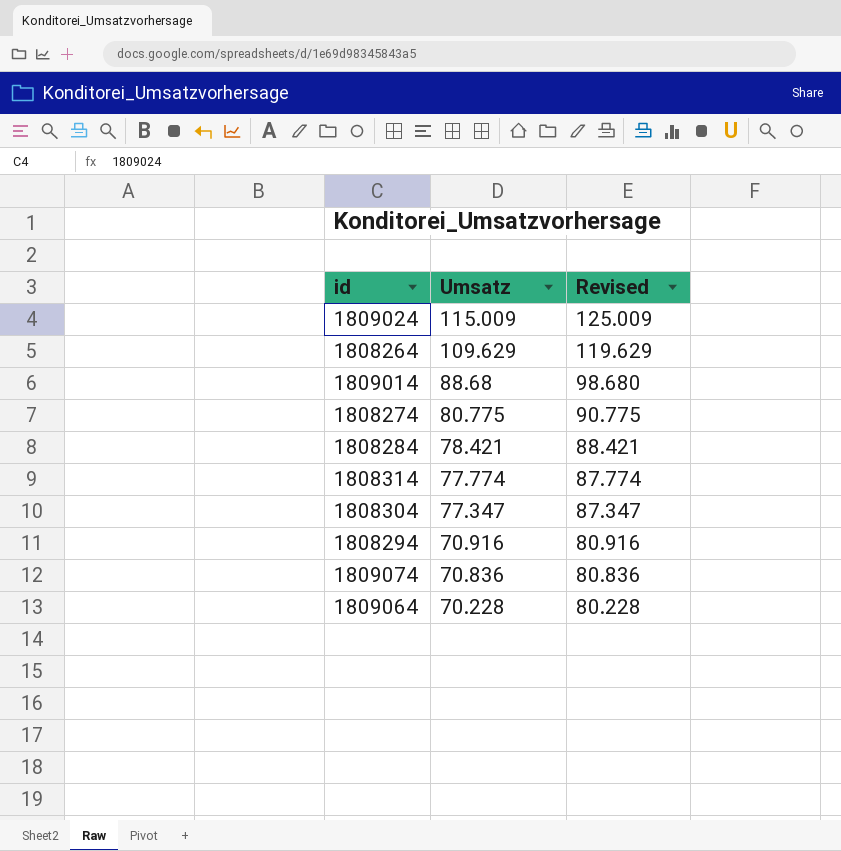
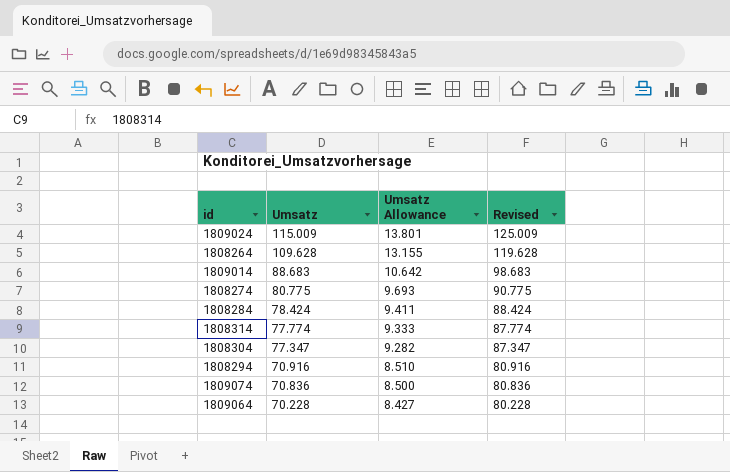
column Umsatz Allowance | formula: none -> [Umsatz] * 0.12
1808264 | Umsatz: 109.629 -> 109.628
1808264 | Revised: 119.629 -> 119.628
1809014 | Umsatz: 88.68 -> 88.683
1809014 | Revised: 98.680 -> 98.683
1808284 | Umsatz: 78.421 -> 78.424
1808284 | Revised: 88.421 -> 88.424

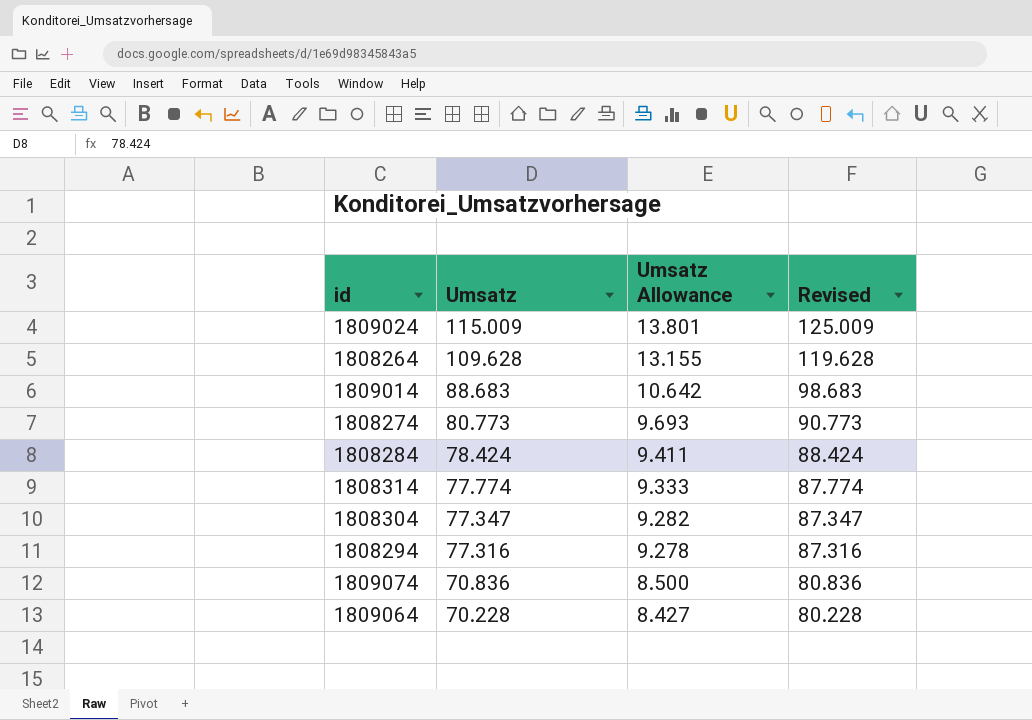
1808274 | Umsatz: 80.775 -> 80.773
1808274 | Revised: 90.775 -> 90.773
1808294 | Umsatz: 70.916 -> 77.316
1808294 | Umsatz Allowance: 8.510 -> 9.278
1808294 | Revised: 80.916 -> 87.316

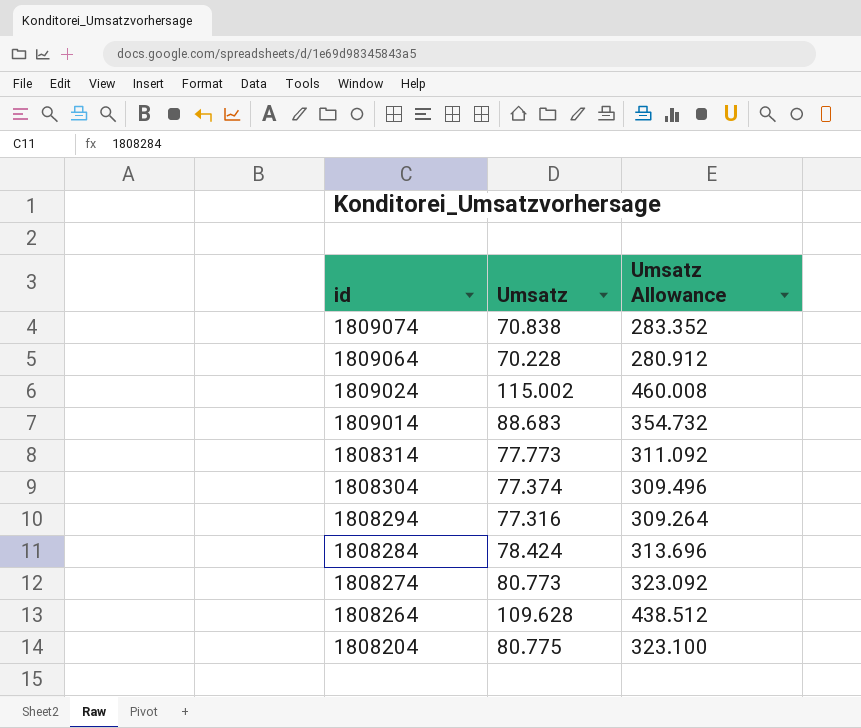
row order: Umsatz descending -> id descending
column Revised | formula: [Umsatz] + 10 -> none
column Umsatz Allowance | formula: [Umsatz] * 0.12 -> [Umsatz] * 4
1809074 | Umsatz: 70.836 -> 70.838
1809024 | Umsatz: 115.009 -> 115.002
1808314 | Umsatz: 77.774 -> 77.773
1808304 | Umsatz: 77.347 -> 77.374
row 1808204: none -> 80.775 | 323.100

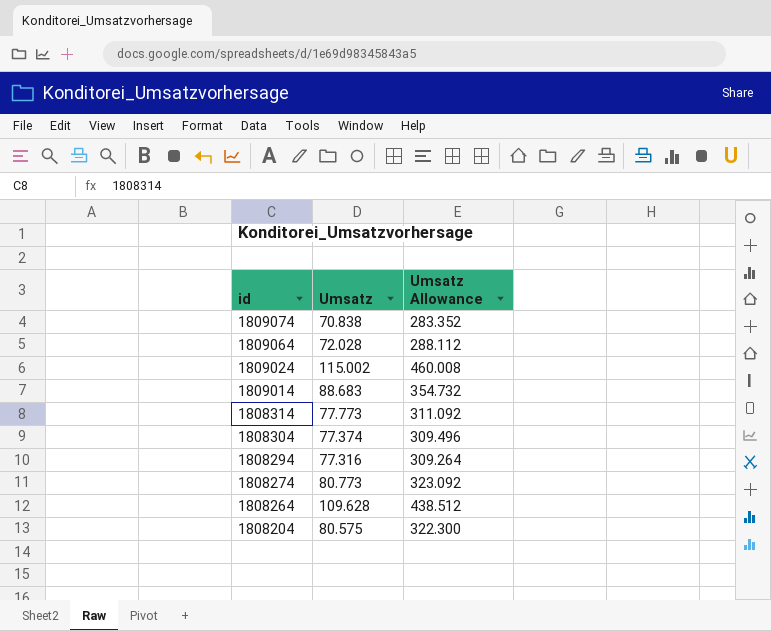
row 1808284: 78.424 | 313.696 -> none
1809064 | Umsatz: 70.228 -> 72.028
1809064 | Umsatz Allowance: 280.912 -> 288.112
1808204 | Umsatz: 80.775 -> 80.575
1808204 | Umsatz Allowance: 323.100 -> 322.300

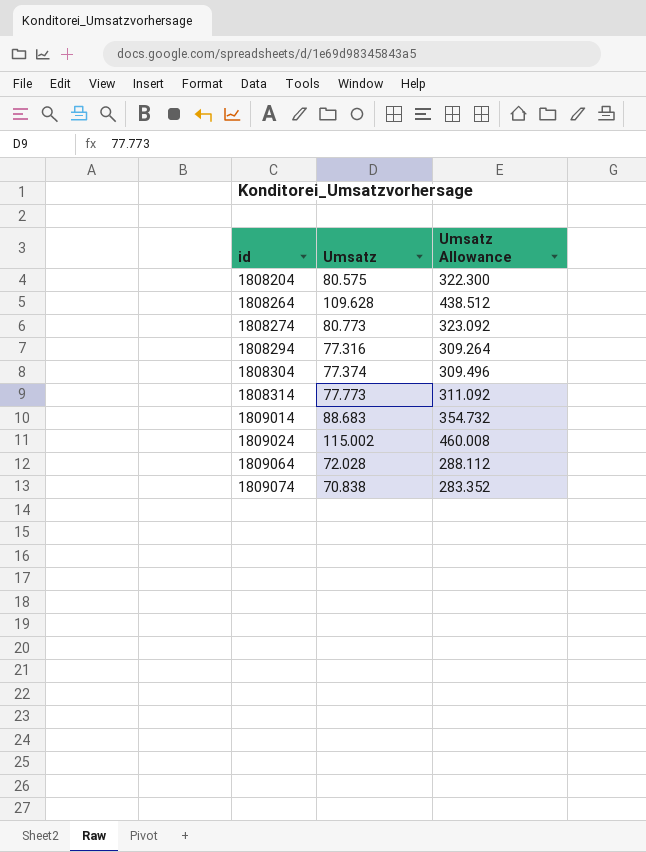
row order: id descending -> id ascending

